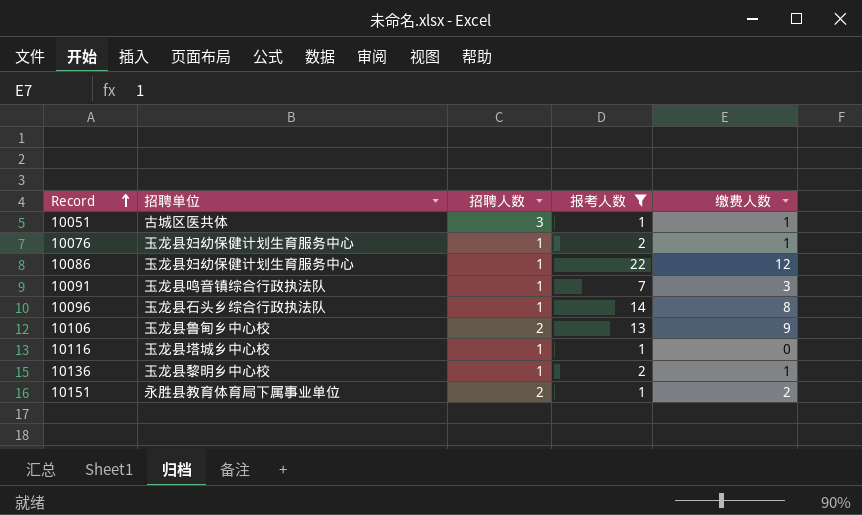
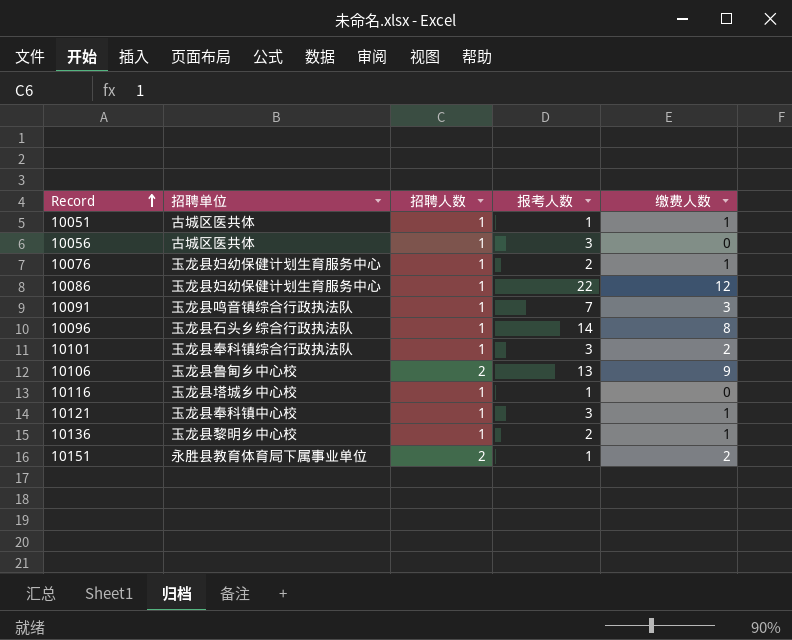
filter: 报考人数 != 3 -> none
10051 | 招聘人数: 3 -> 1

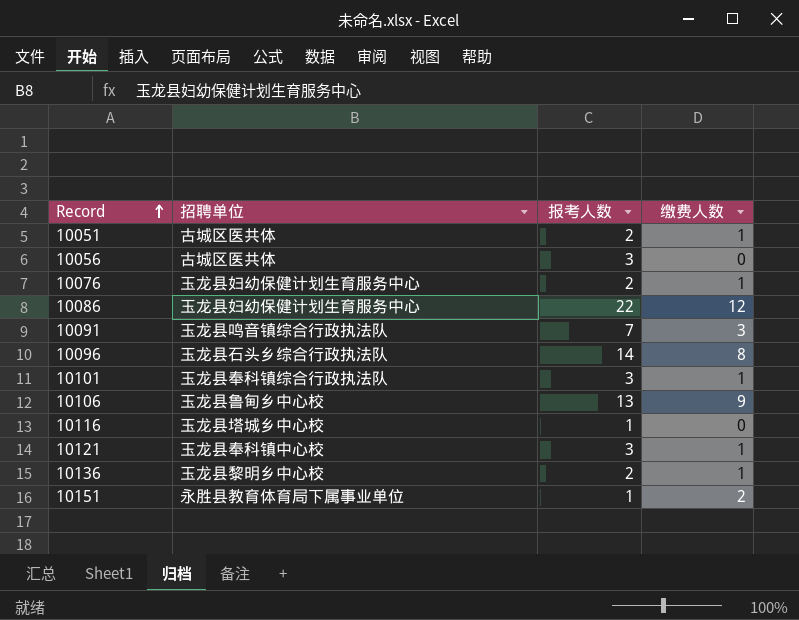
column 招聘人数 | position: 3 -> none
10051 | 报考人数: 1 -> 2
10101 | 缴费人数: 2 -> 1

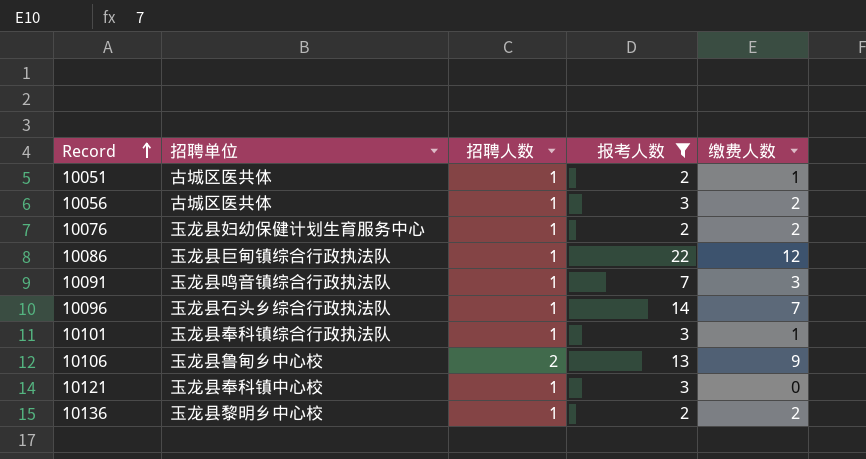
filter: none -> 报考人数 != 1
column 招聘人数 | position: none -> 3
10056 | 缴费人数: 0 -> 2
10076 | 缴费人数: 1 -> 2
10086 | 招聘单位: 玉龙县妇幼保健计划生育服务中心 -> 玉龙县巨甸镇综合行政执法队
10096 | 缴费人数: 8 -> 7
10121 | 缴费人数: 1 -> 0
10136 | 缴费人数: 1 -> 2

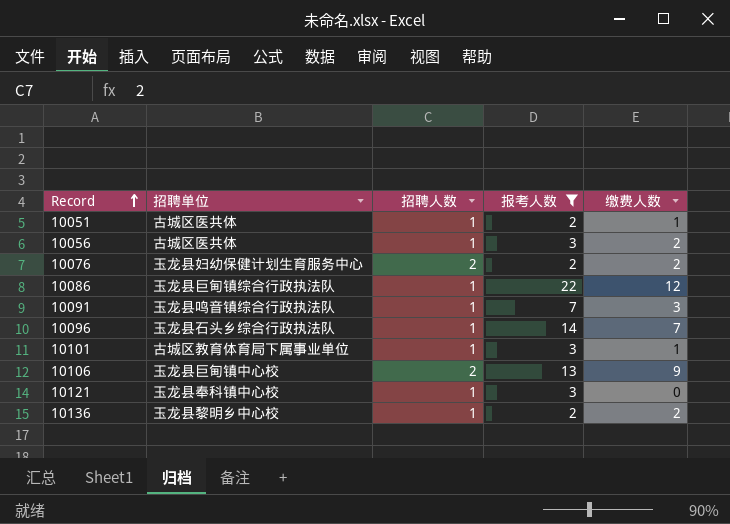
10076 | 招聘人数: 1 -> 2
10101 | 招聘单位: 玉龙县奉科镇综合行政执法队 -> 古城区教育体育局下属事业单位
10106 | 招聘单位: 玉龙县鲁甸乡中心校 -> 玉龙县巨甸镇中心校

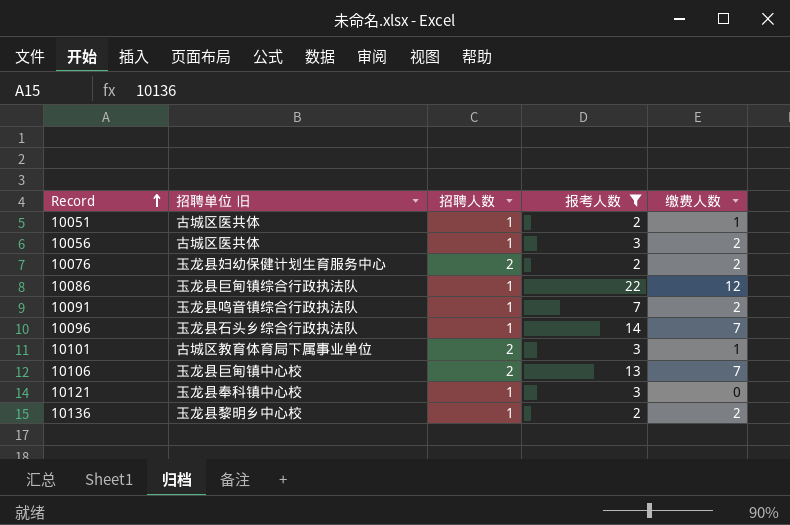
column name: 招聘单位 -> 招聘单位 旧
10091 | 缴费人数: 3 -> 2
10101 | 招聘人数: 1 -> 2
10106 | 缴费人数: 9 -> 7

